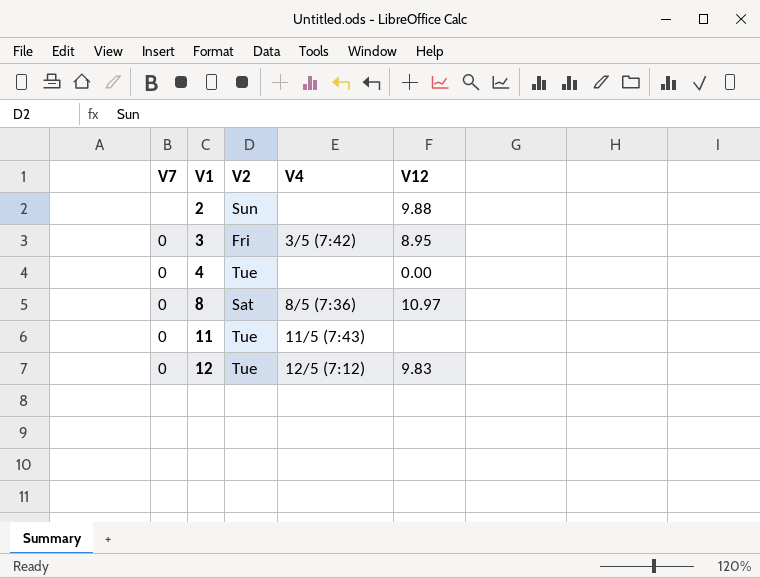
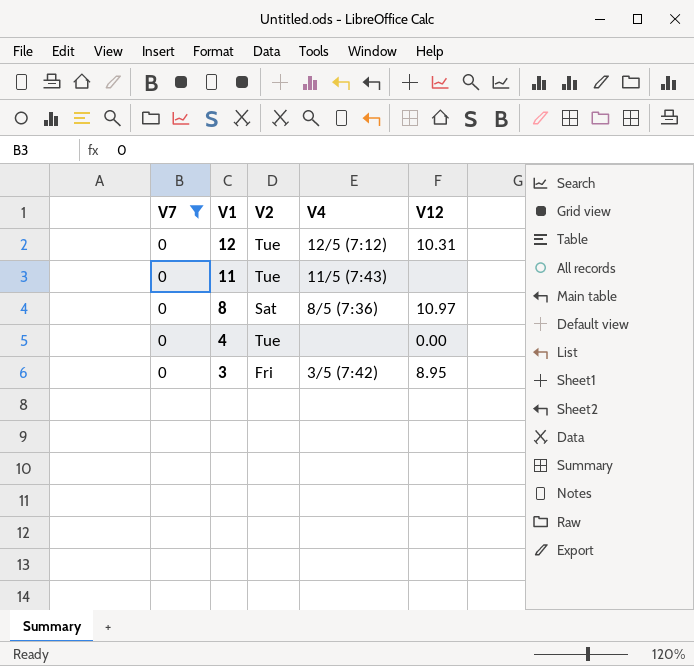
filter: none -> V7 = 0
row order: V1 ascending -> V1 descending
12 | V12: 9.83 -> 10.31

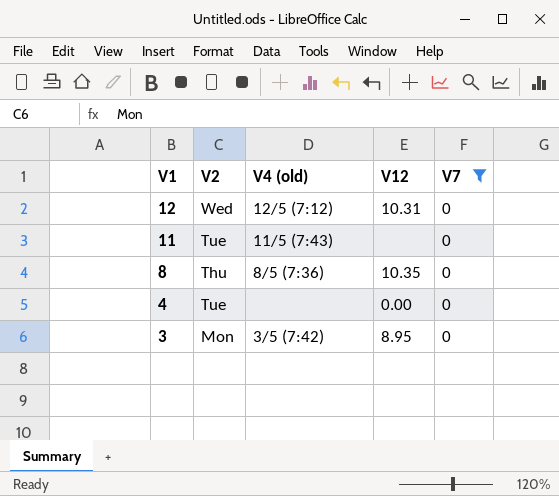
column name: V4 -> V4 (old)
column V7 | position: 1 -> 5
12 | V2: Tue -> Wed
8 | V2: Sat -> Thu
8 | V12: 10.97 -> 10.35
3 | V2: Fri -> Mon

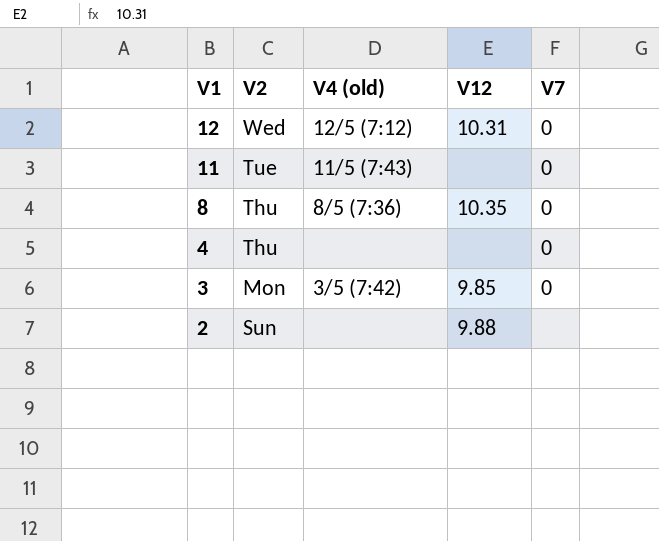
filter: V7 = 0 -> none
4 | V2: Tue -> Thu
4 | V12: 0.00 -> none
3 | V12: 8.95 -> 9.85

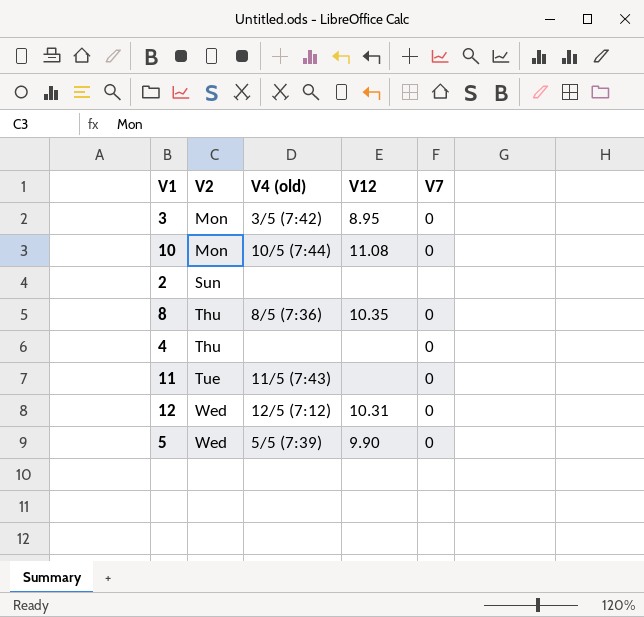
row order: V1 descending -> V2 ascending
3 | V12: 9.85 -> 8.95
row 10: none -> Mon | 10/5 (7:44) | 11.08 | 0
2 | V12: 9.88 -> none
row 5: none -> Wed | 5/5 (7:39) | 9.90 | 0

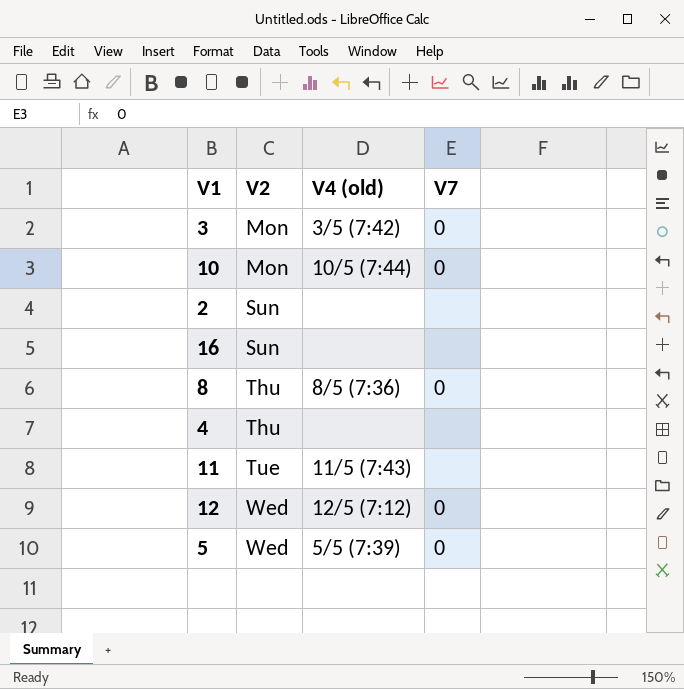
column V12 | position: 4 -> none
row 16: none -> Sun | none | none
4 | V7: 0 -> none
11 | V7: 0 -> none

